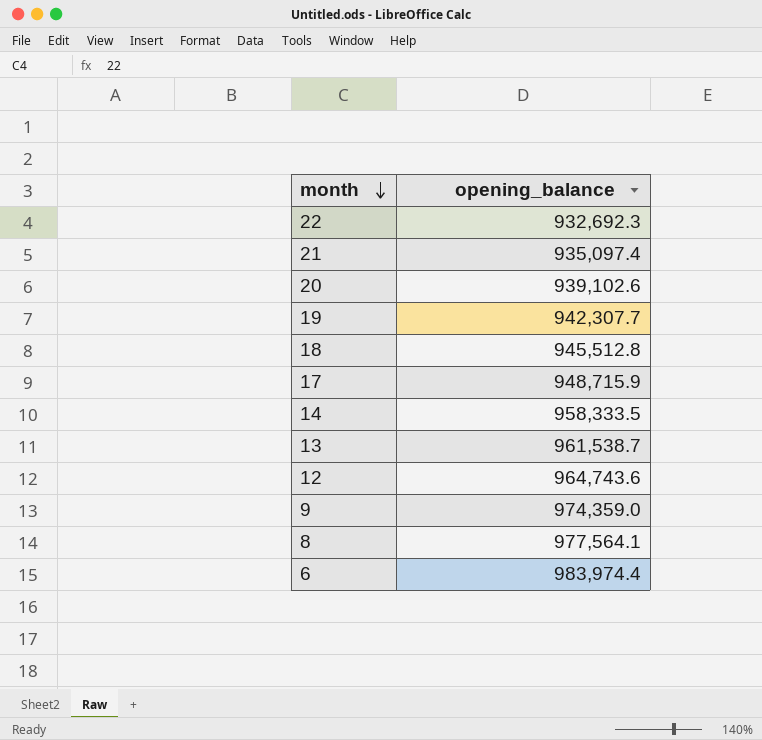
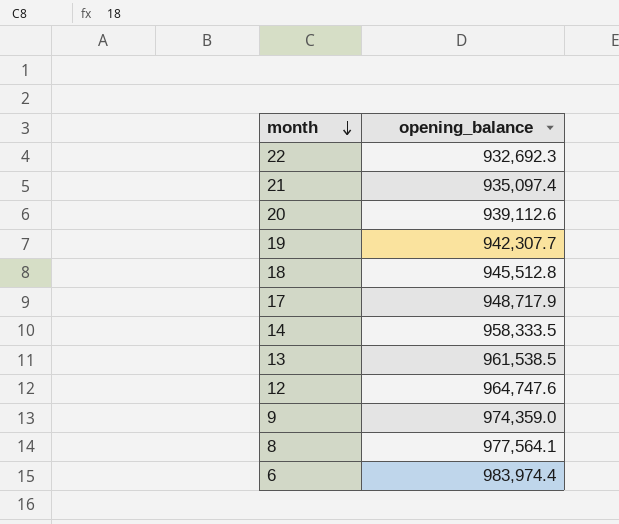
20 | opening_balance: 939,102.6 -> 939,112.6
17 | opening_balance: 948,715.9 -> 948,717.9
13 | opening_balance: 961,538.7 -> 961,538.5
12 | opening_balance: 964,743.6 -> 964,747.6

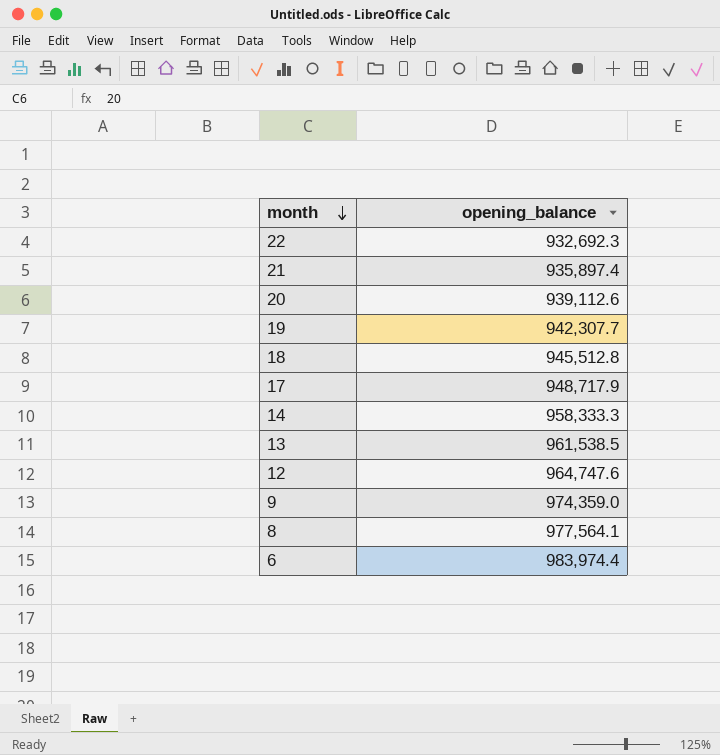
21 | opening_balance: 935,097.4 -> 935,897.4
14 | opening_balance: 958,333.5 -> 958,333.3

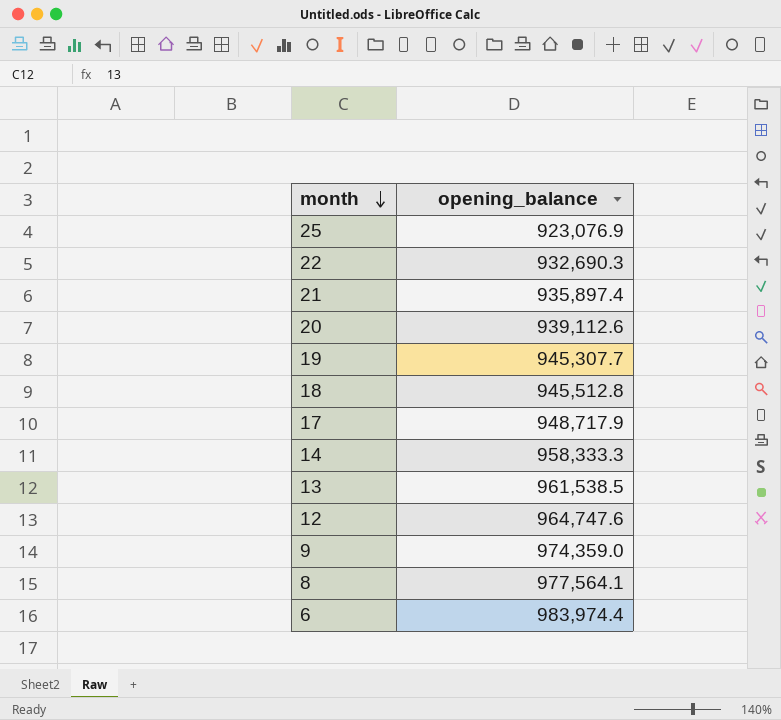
row 25: none -> 923,076.9
22 | opening_balance: 932,692.3 -> 932,690.3
19 | opening_balance: 942,307.7 -> 945,307.7

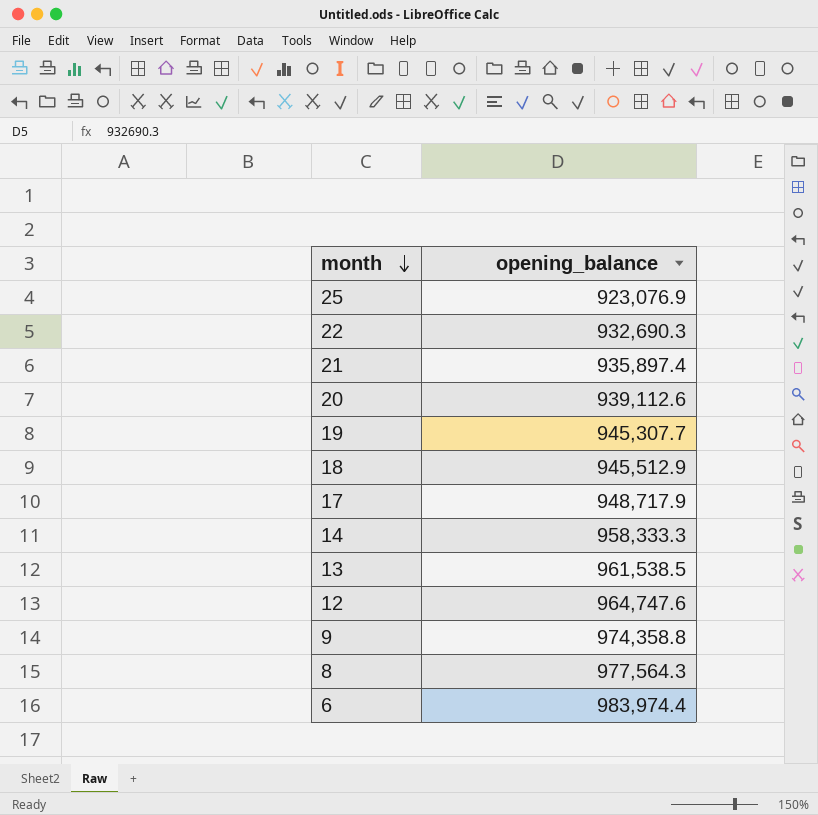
18 | opening_balance: 945,512.8 -> 945,512.9
9 | opening_balance: 974,359.0 -> 974,358.8
8 | opening_balance: 977,564.1 -> 977,564.3

